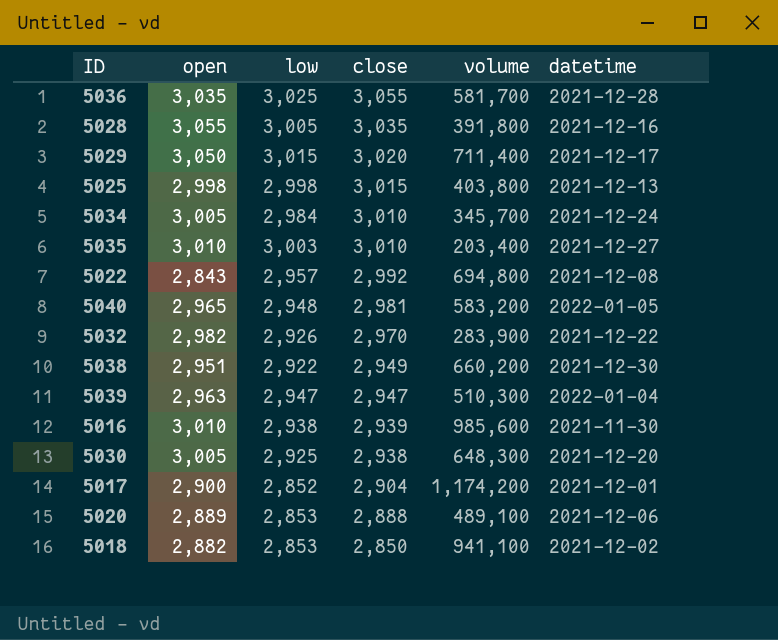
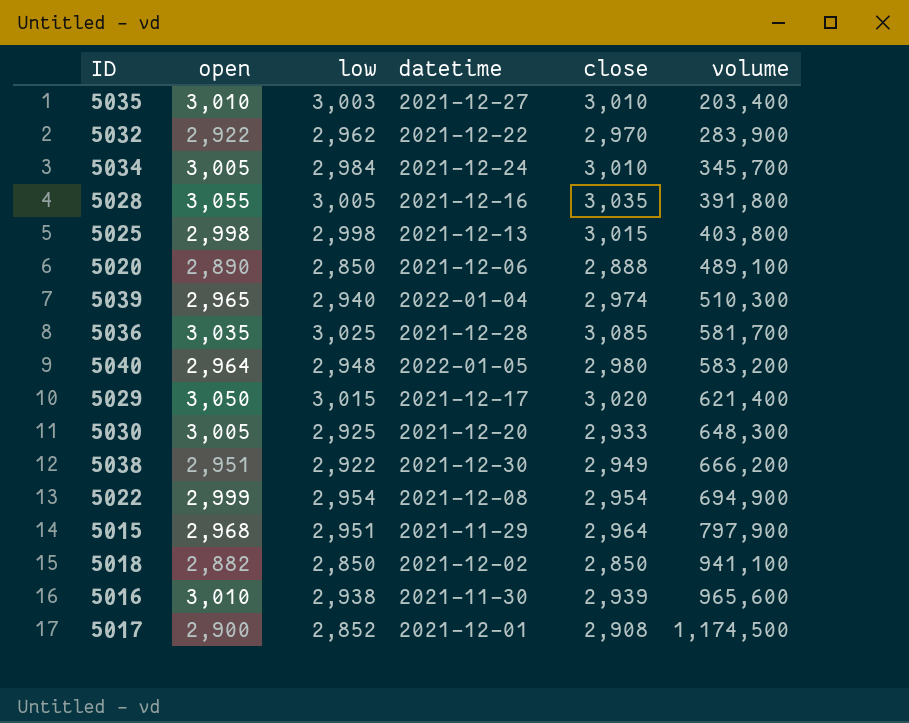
row order: close descending -> volume ascending
column datetime | position: 6 -> 4
5032 | open: 2,982 -> 2,922
5032 | low: 2,926 -> 2,962
5020 | open: 2,889 -> 2,890
5020 | low: 2,853 -> 2,850
5039 | open: 2,963 -> 2,965
5039 | low: 2,947 -> 2,940
5039 | close: 2,947 -> 2,974
5036 | close: 3,055 -> 3,085
5040 | open: 2,965 -> 2,964
5040 | close: 2,981 -> 2,980
5029 | volume: 711,400 -> 621,400
5030 | close: 2,938 -> 2,933
5038 | volume: 660,200 -> 666,200
5022 | open: 2,843 -> 2,999
5022 | low: 2,957 -> 2,954
5022 | close: 2,992 -> 2,954
5022 | volume: 694,800 -> 694,900
row 5015: none -> 2,968 | 2,951 | 2021-11-29 | 2,964 | 797,900
5018 | low: 2,853 -> 2,850
5016 | volume: 985,600 -> 965,600
5017 | close: 2,904 -> 2,908
5017 | volume: 1,174,200 -> 1,174,500

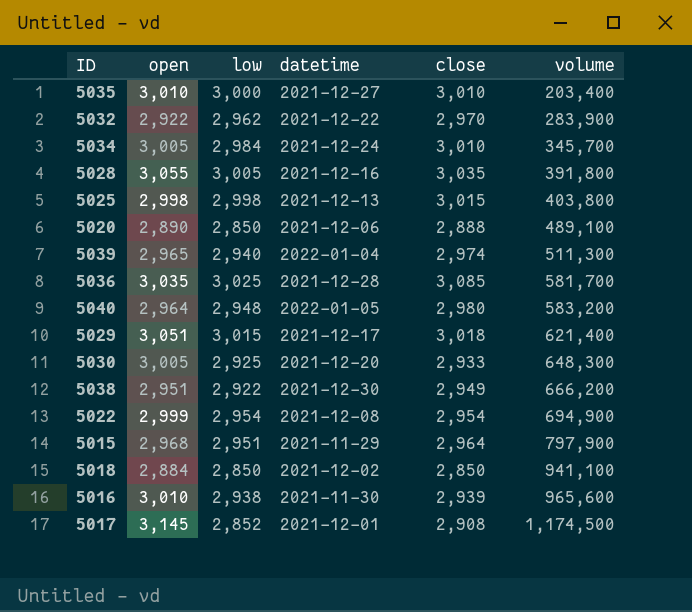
5035 | low: 3,003 -> 3,000
5039 | volume: 510,300 -> 511,300
5029 | open: 3,050 -> 3,051
5029 | close: 3,020 -> 3,018
5018 | open: 2,882 -> 2,884
5017 | open: 2,900 -> 3,145

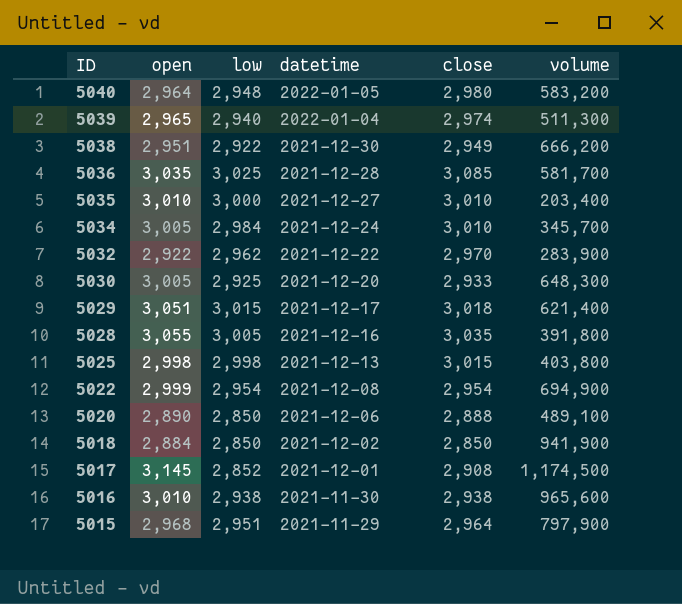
row order: volume ascending -> ID descending
5018 | volume: 941,100 -> 941,900
5016 | close: 2,939 -> 2,938

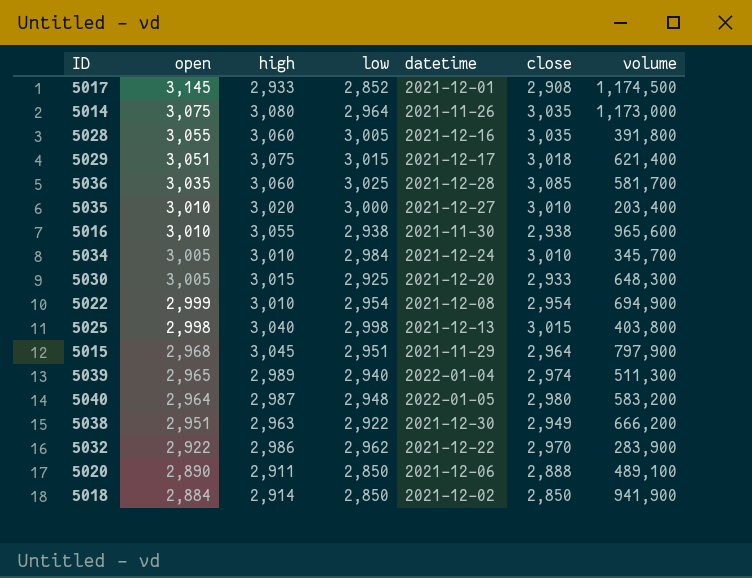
row order: ID descending -> open descending
column high | position: none -> 3
row 5014: none -> 3,075 | 3,080 | 2,964 | 2021-11-26 | 3,035 | 1,173,000

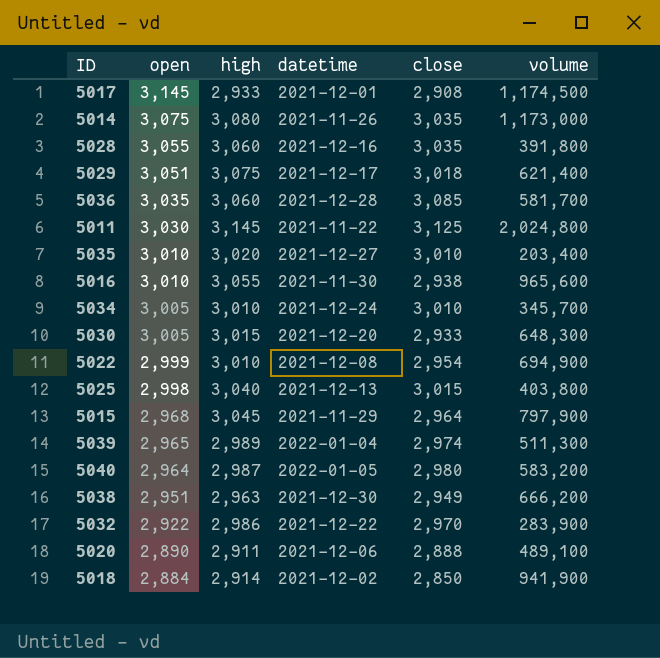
column low | position: 4 -> none
row 5011: none -> 3,030 | 3,145 | 2021-11-22 | 3,125 | 2,024,800

